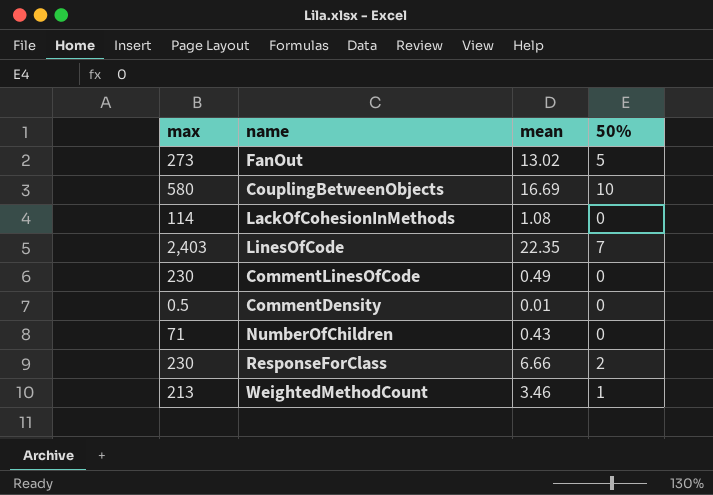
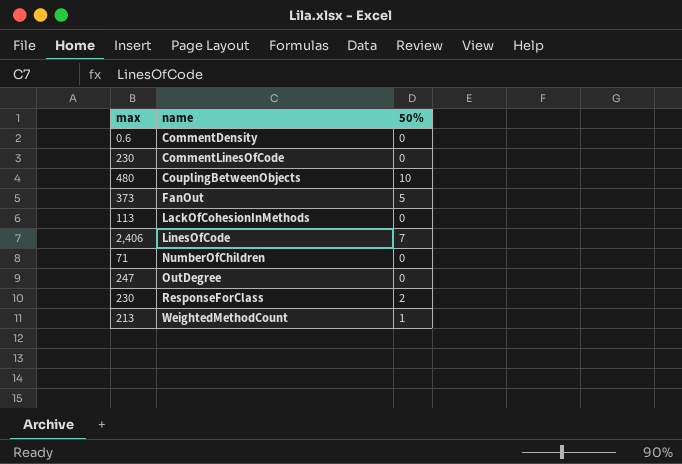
row order: none -> name ascending
column mean | position: 3 -> none
CommentDensity | max: 0.5 -> 0.6
CouplingBetweenObjects | max: 580 -> 480
FanOut | max: 273 -> 373
LackOfCohesionInMethods | max: 114 -> 113
LinesOfCode | max: 2,403 -> 2,406
row OutDegree: none -> 247 | 0

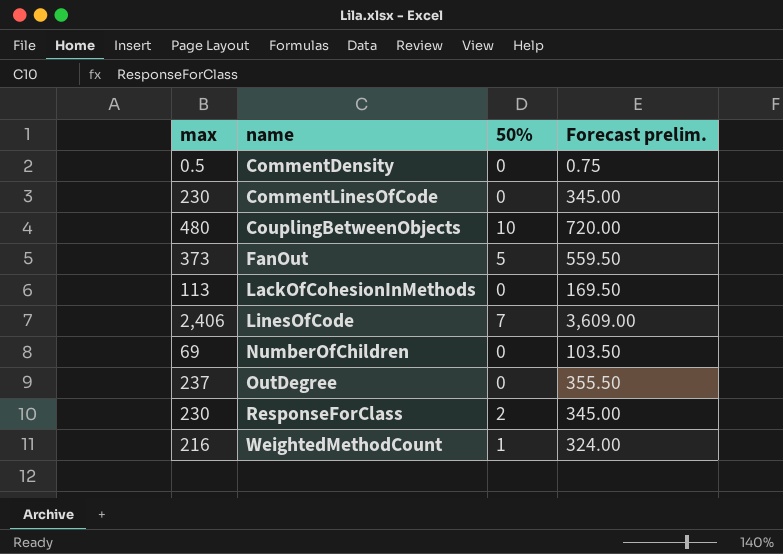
column Forecast prelim. | formula: none -> [max] * 1.5
CommentDensity | max: 0.6 -> 0.5
NumberOfChildren | max: 71 -> 69
OutDegree | max: 247 -> 237
WeightedMethodCount | max: 213 -> 216

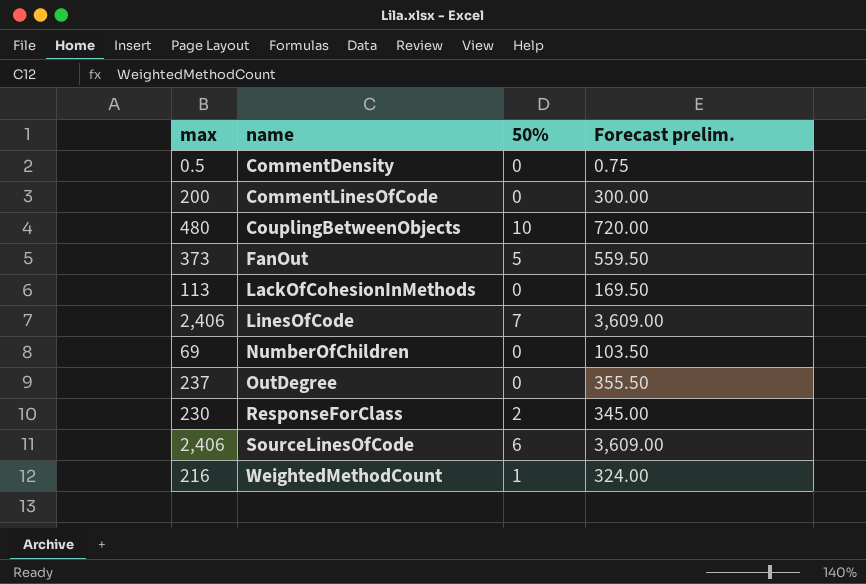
CommentLinesOfCode | max: 230 -> 200
CommentLinesOfCode | Forecast prelim.: 345.00 -> 300.00
row SourceLinesOfCode: none -> 2,406 | 6 | 3,609.00

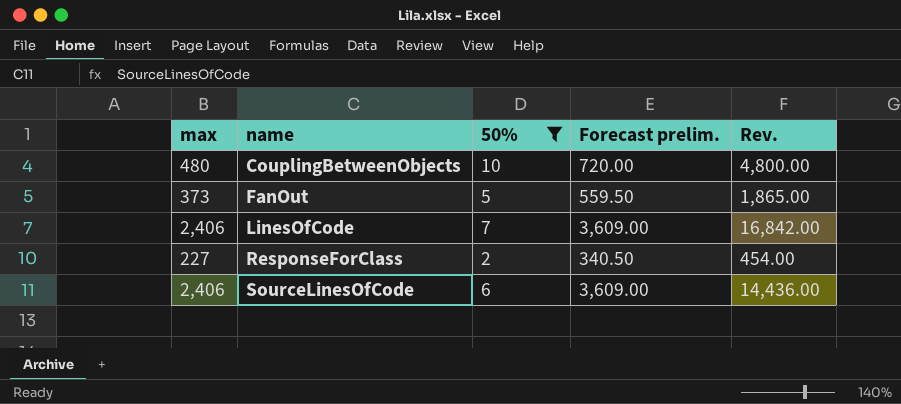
filter: none -> 50% >= 2
column Rev. | formula: none -> [max] * [50%]
ResponseForClass | max: 230 -> 227
ResponseForClass | Forecast prelim.: 345.00 -> 340.50

